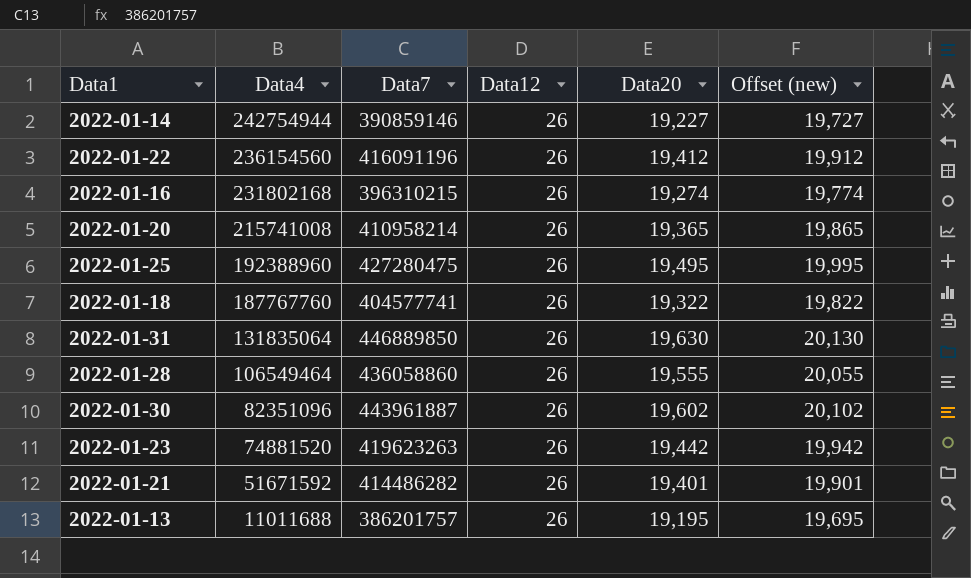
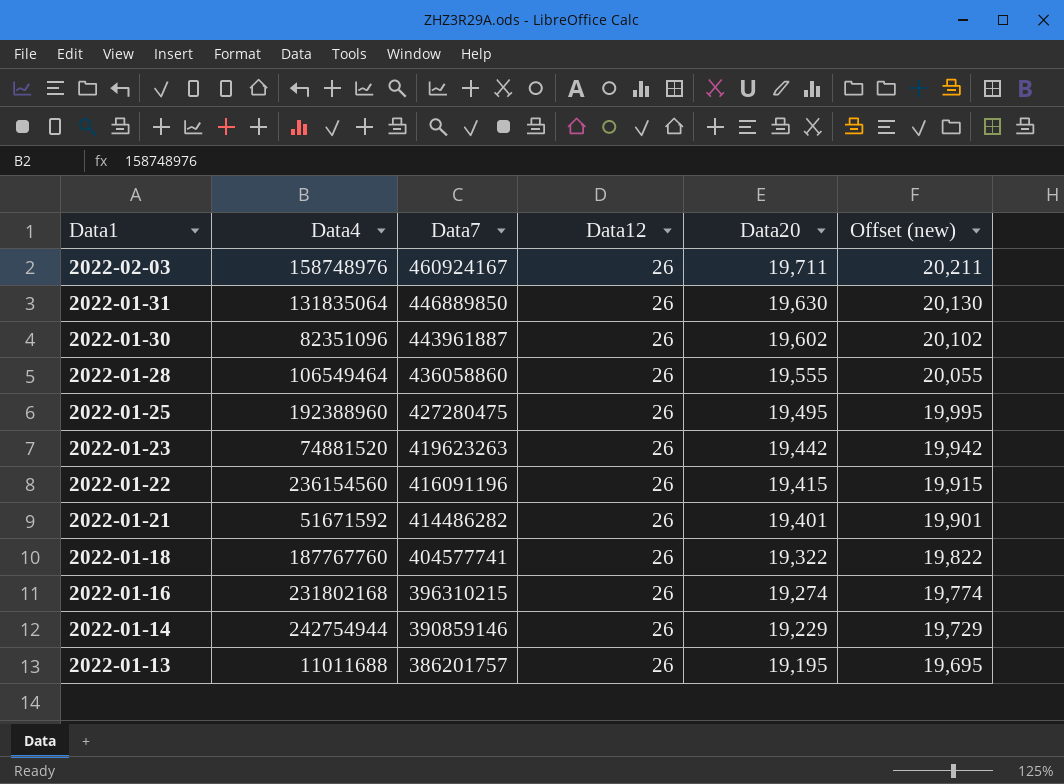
row order: Data4 descending -> Data1 descending
row 2022-01-20: 215741008 | 410958214 | 26 | 19,365 | 19,865 -> none
row 2022-02-03: none -> 158748976 | 460924167 | 26 | 19,711 | 20,211
2022-01-22 | Data20: 19,412 -> 19,415
2022-01-22 | Offset (new): 19,912 -> 19,915
2022-01-14 | Data20: 19,227 -> 19,229
2022-01-14 | Offset (new): 19,727 -> 19,729

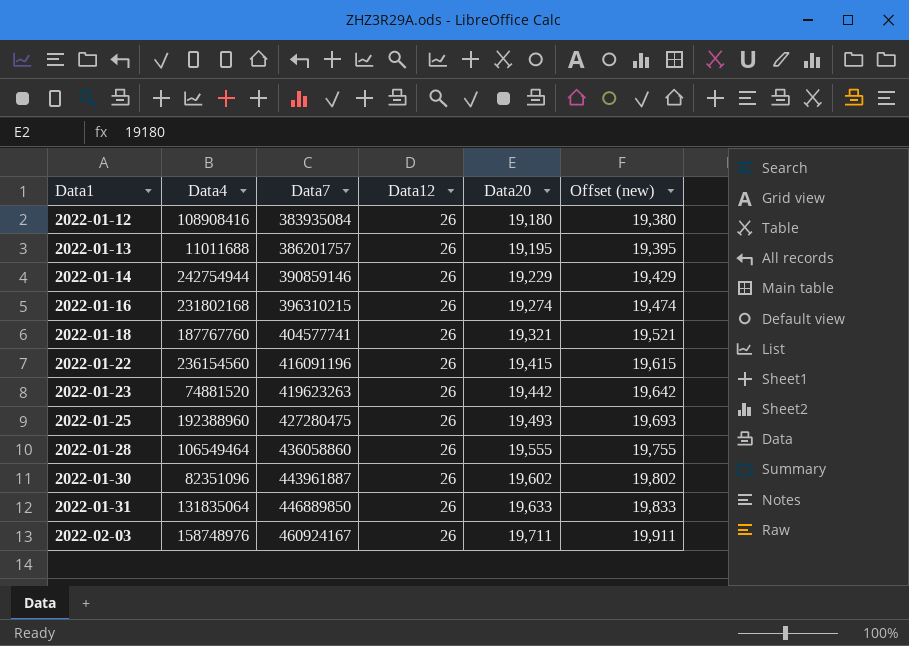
row order: Data1 descending -> Data1 ascending
column Offset (new) | formula: [Data20] + 500 -> [Data20] + 200
row 2022-01-21: 51671592 | 414486282 | 26 | 19,401 | 19,901 -> none
row 2022-01-12: none -> 108908416 | 383935084 | 26 | 19,180 | 19,380
2022-01-18 | Data20: 19,322 -> 19,321
2022-01-25 | Data20: 19,495 -> 19,493
2022-01-31 | Data20: 19,630 -> 19,633

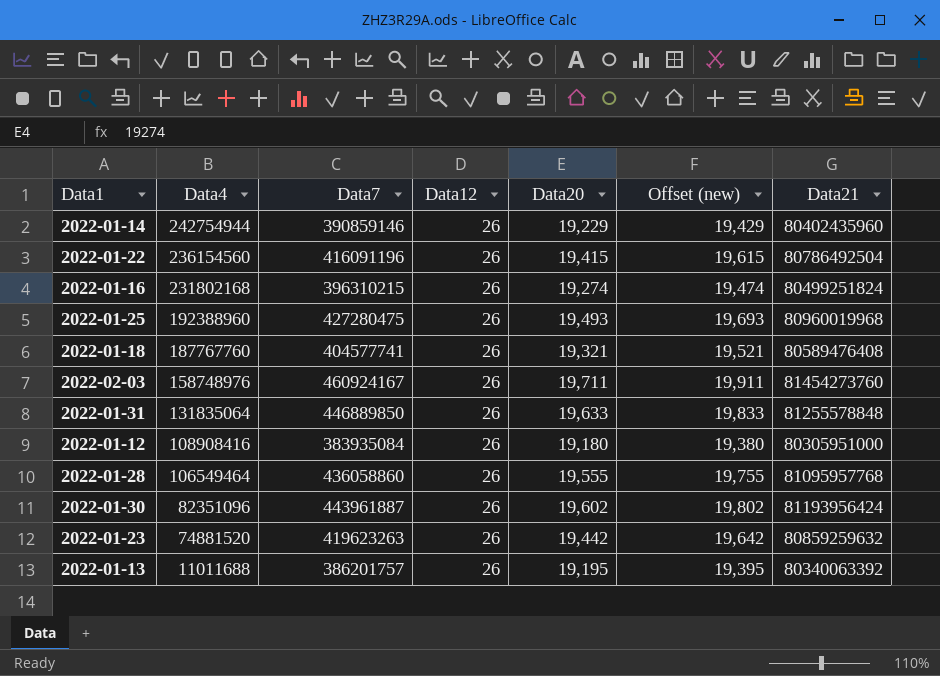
row order: Data1 ascending -> Data4 descending
column Data21 | position: none -> 7

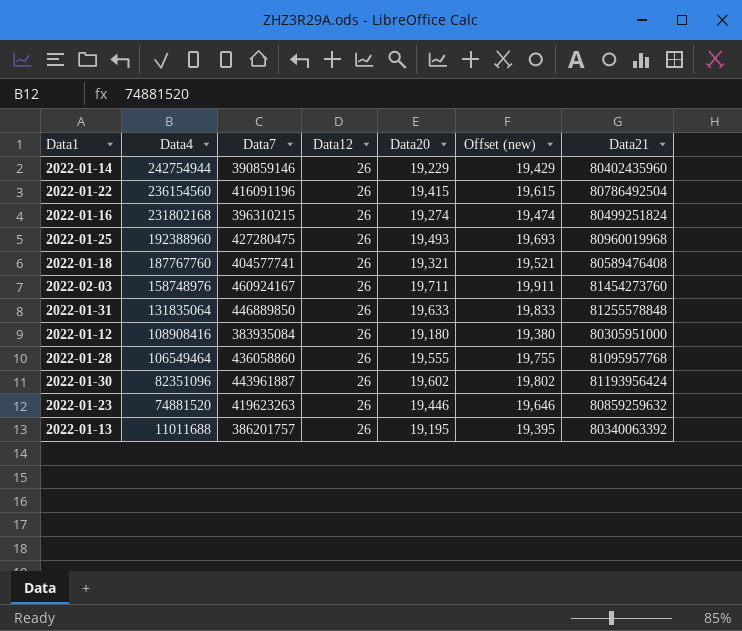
2022-01-23 | Data20: 19,442 -> 19,446
2022-01-23 | Offset (new): 19,642 -> 19,646

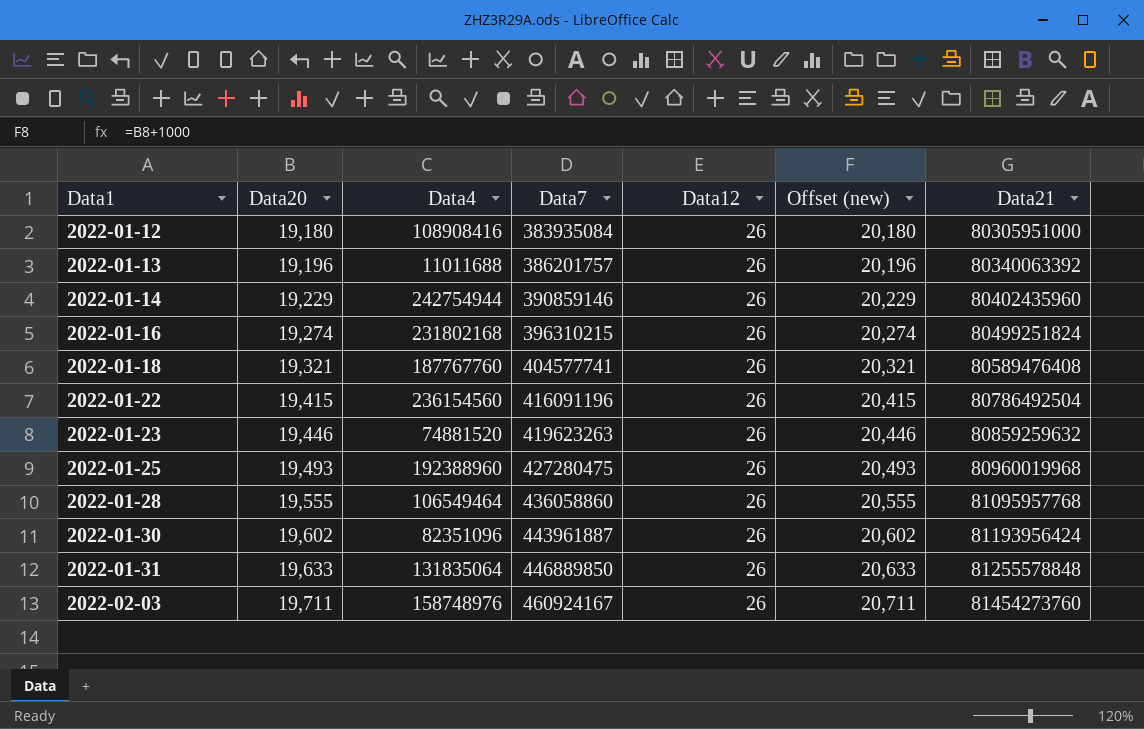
row order: Data4 descending -> Data1 ascending
column Data20 | position: 5 -> 2
column Offset (new) | formula: [Data20] + 200 -> [Data20] + 1000
2022-01-13 | Data20: 19,195 -> 19,196

